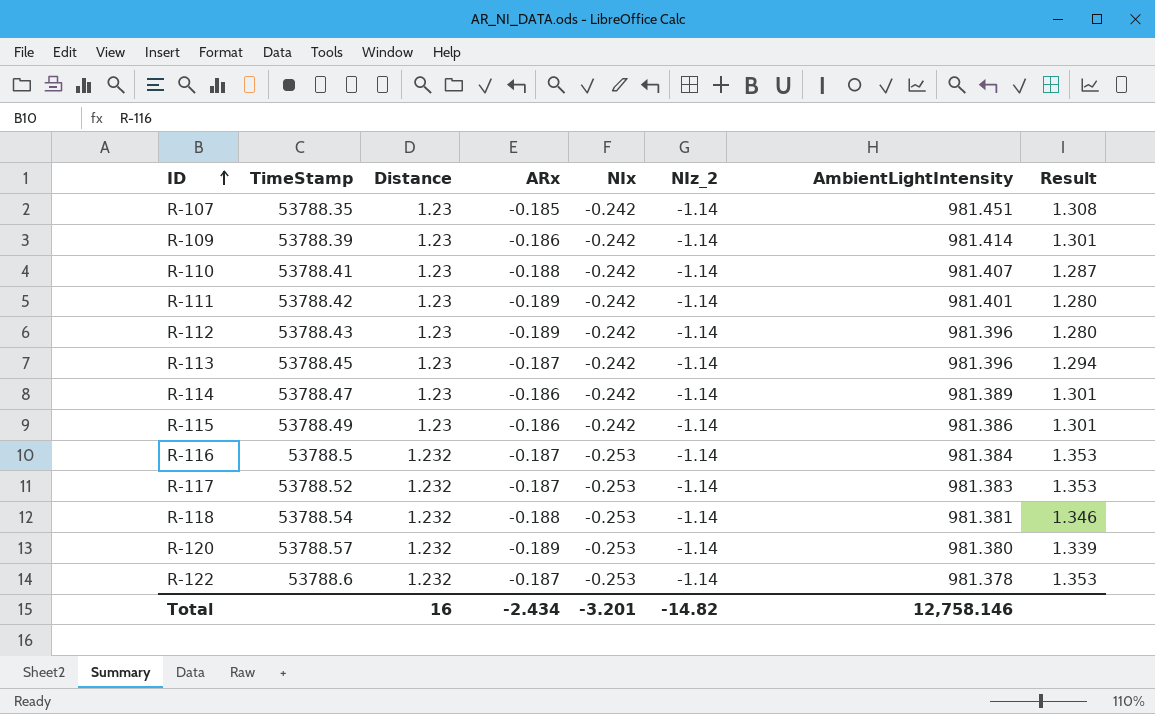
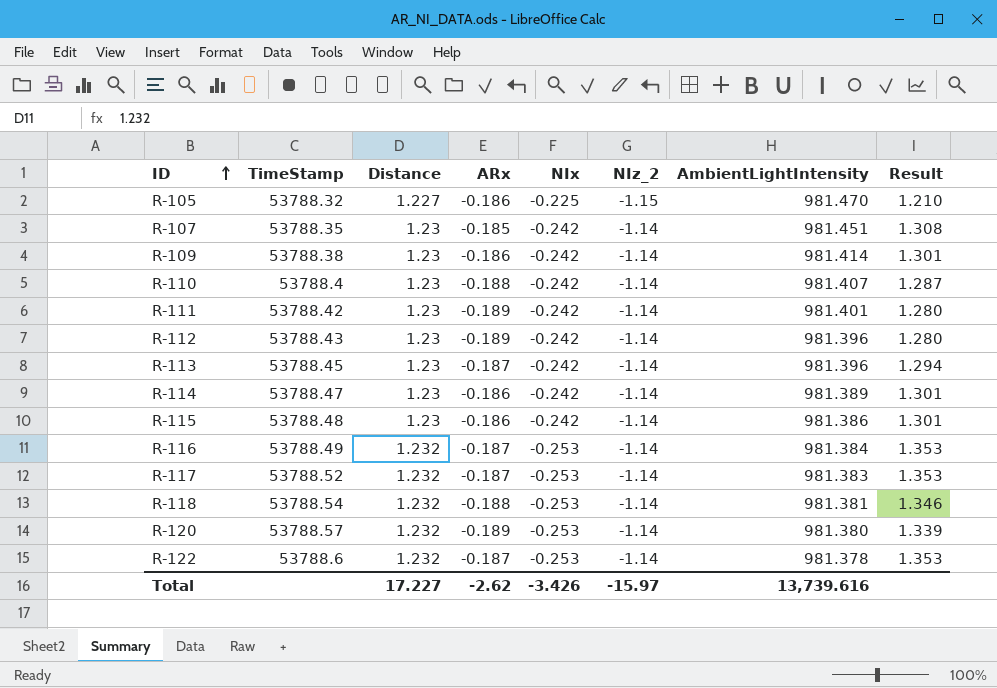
row R-105: none -> 53788.32 | 1.227 | -0.186 | -0.225 | -1.15 | 981.470 | 1.210
R-109 | TimeStamp: 53788.39 -> 53788.38
R-110 | TimeStamp: 53788.41 -> 53788.4
R-115 | TimeStamp: 53788.49 -> 53788.48
R-116 | TimeStamp: 53788.5 -> 53788.49
Total | Distance: 16 -> 17.227
Total | ARx: -2.434 -> -2.62
Total | NIx: -3.201 -> -3.426
Total | NIz_2: -14.82 -> -15.97
Total | AmbientLightIntensity: 12,758.146 -> 13,739.616

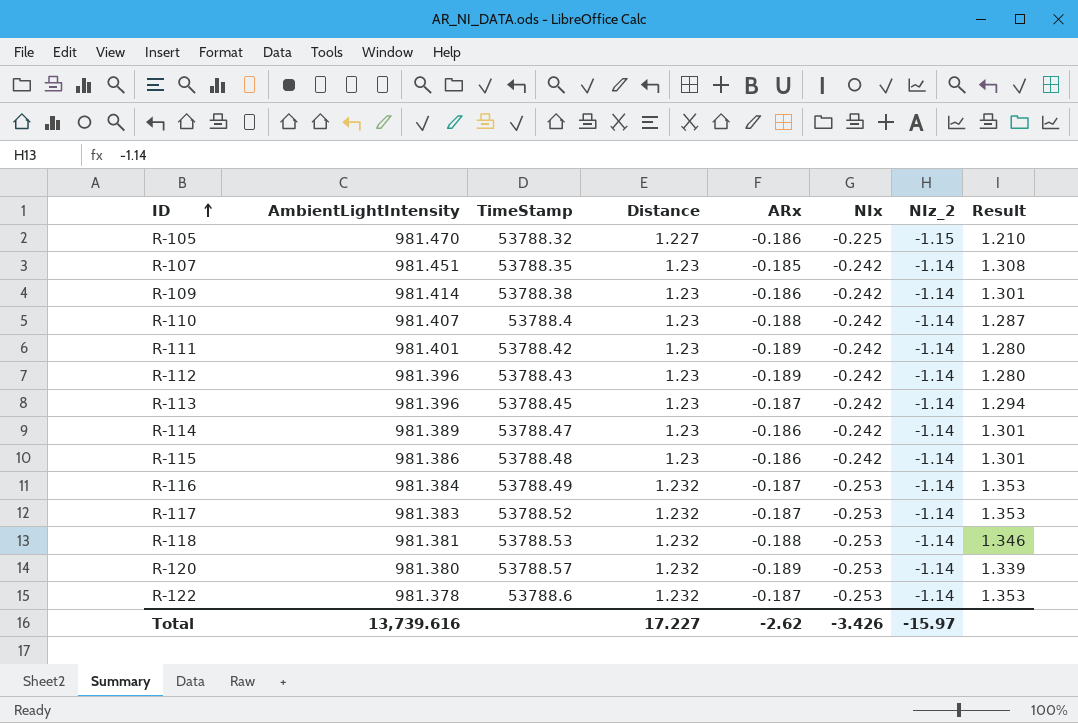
column AmbientLightIntensity | position: 7 -> 2
R-118 | TimeStamp: 53788.54 -> 53788.53

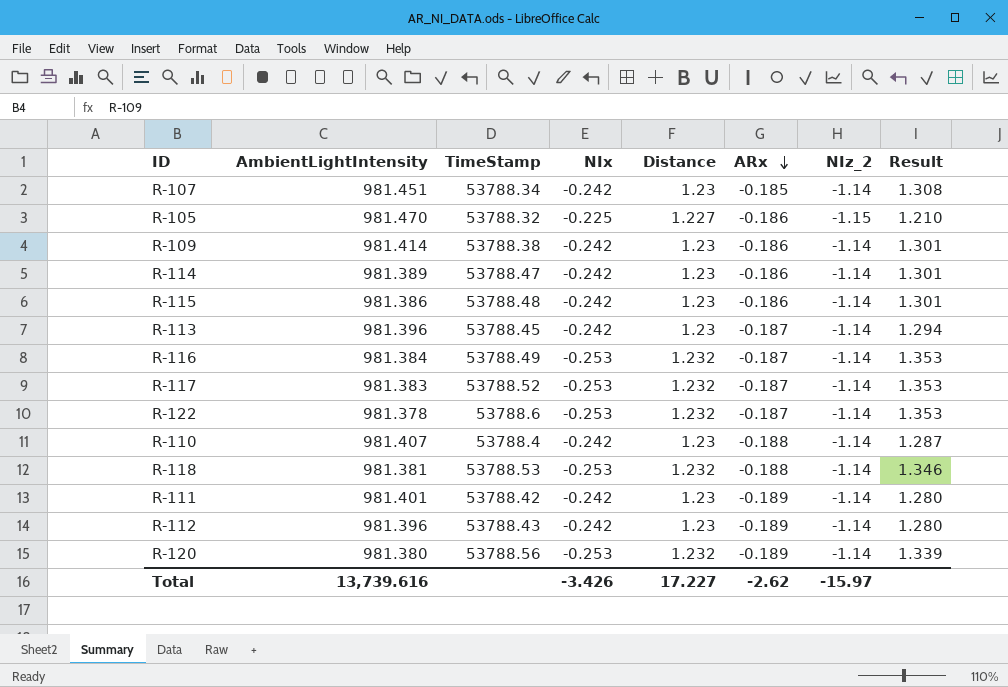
row order: ID ascending -> ARx descending
column NIx | position: 6 -> 4
R-107 | TimeStamp: 53788.35 -> 53788.34
R-120 | TimeStamp: 53788.57 -> 53788.56

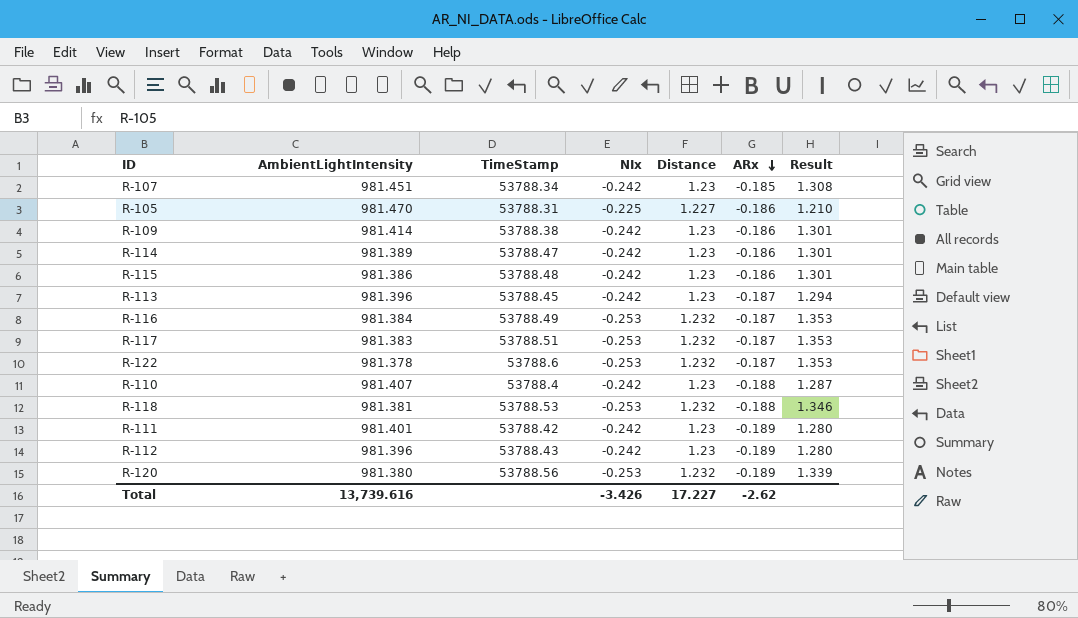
column NIz_2 | position: 7 -> none
R-105 | TimeStamp: 53788.32 -> 53788.31
R-117 | TimeStamp: 53788.52 -> 53788.51

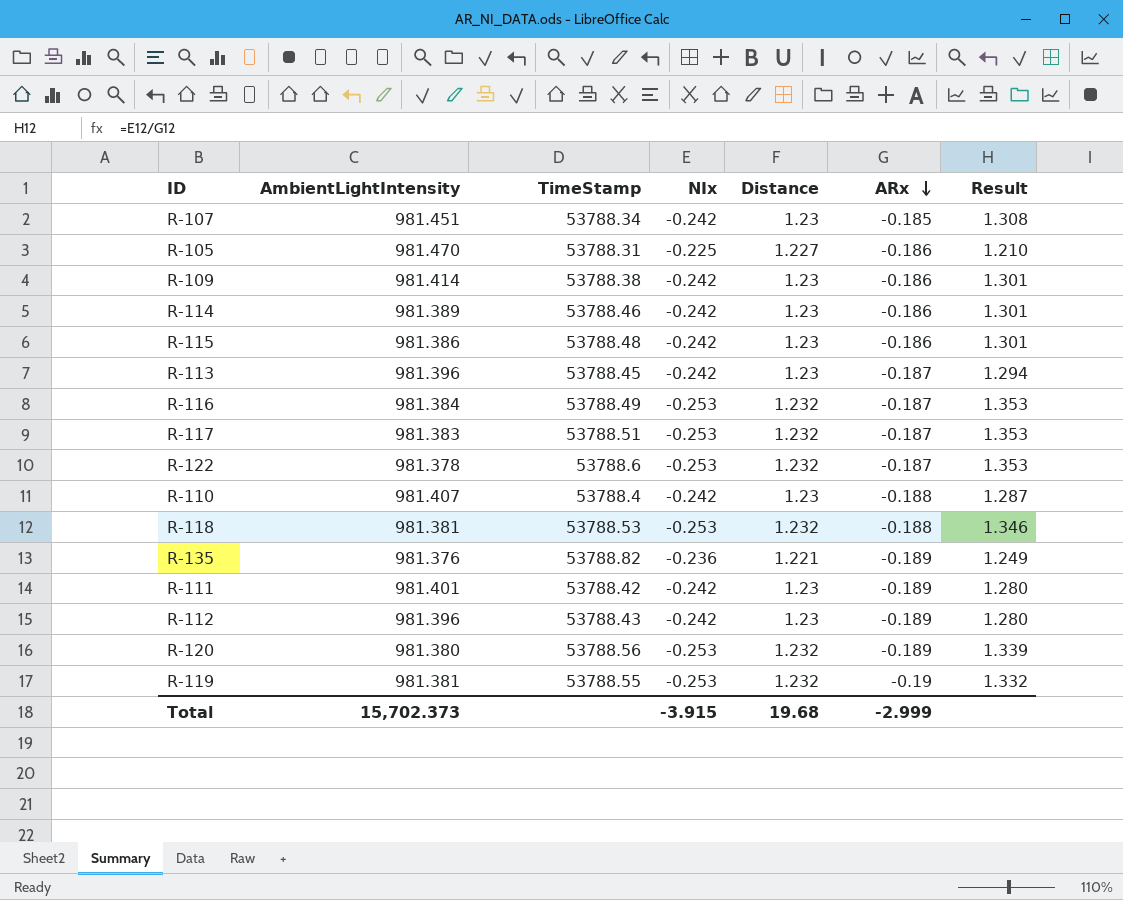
R-114 | TimeStamp: 53788.47 -> 53788.46
row R-135: none -> 981.376 | 53788.82 | -0.236 | 1.221 | -0.189 | 1.249
row R-119: none -> 981.381 | 53788.55 | -0.253 | 1.232 | -0.19 | 1.332
Total | AmbientLightIntensity: 13,739.616 -> 15,702.373
Total | NIx: -3.426 -> -3.915
Total | Distance: 17.227 -> 19.68
Total | ARx: -2.62 -> -2.999

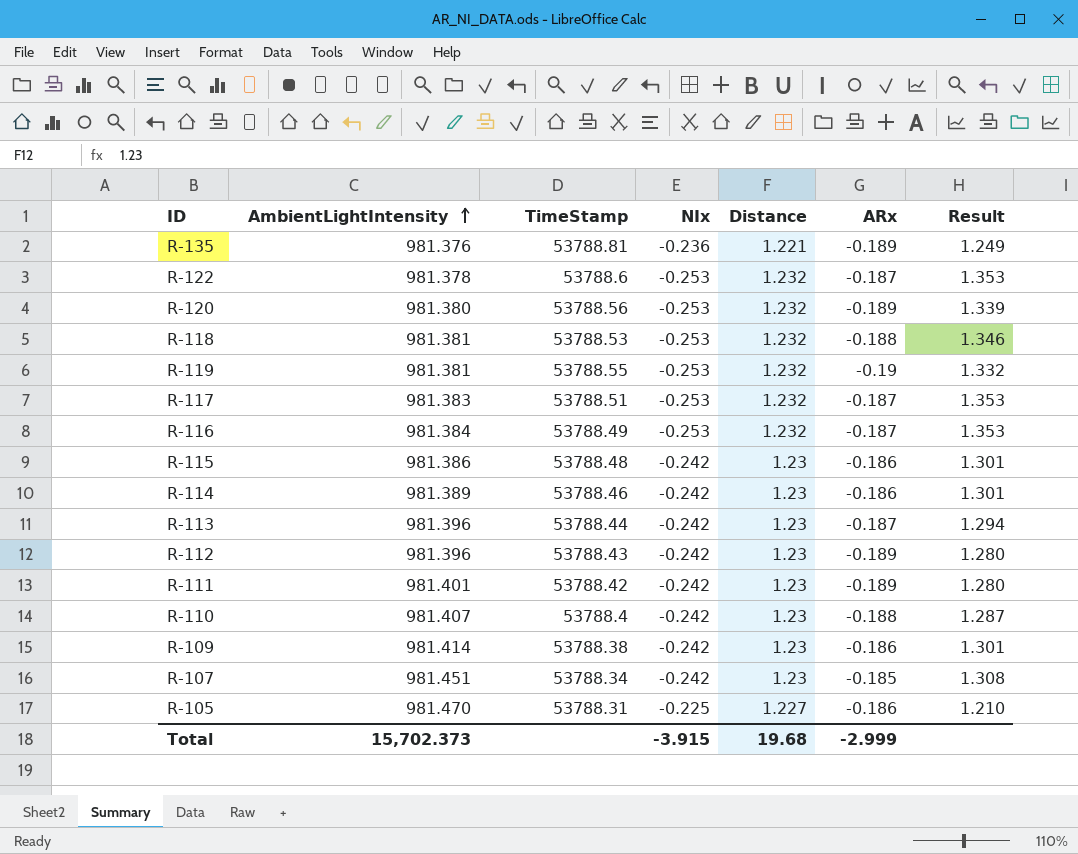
row order: ARx descending -> AmbientLightIntensity ascending
R-135 | TimeStamp: 53788.82 -> 53788.81
R-113 | TimeStamp: 53788.45 -> 53788.44

